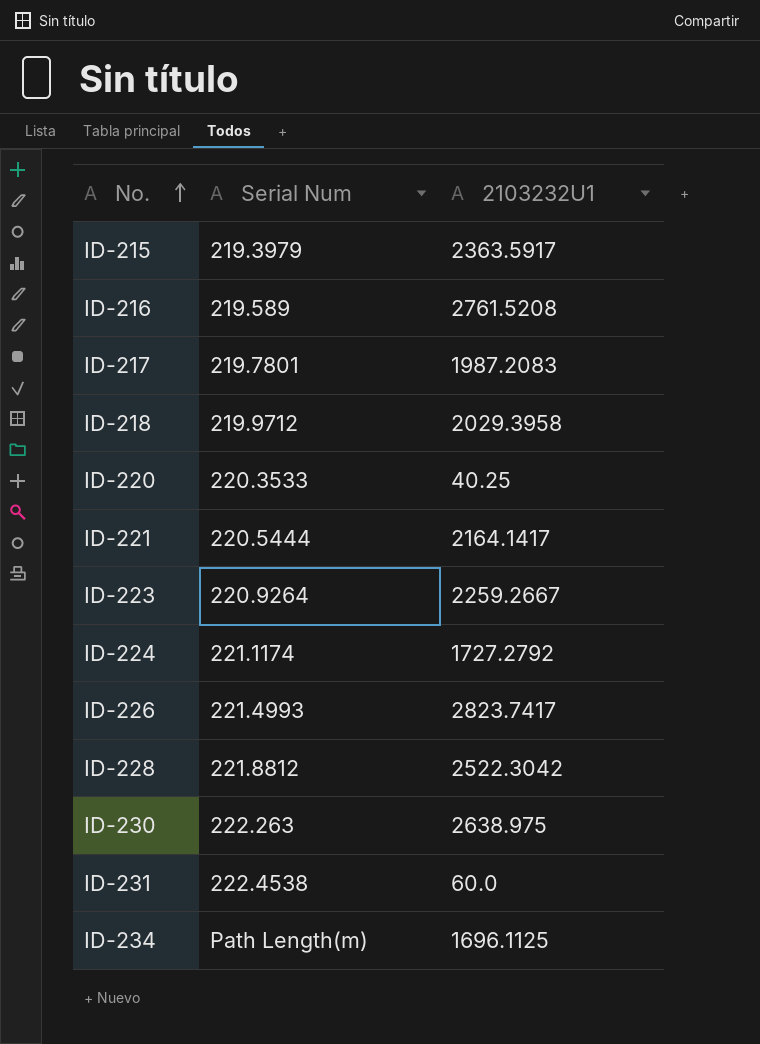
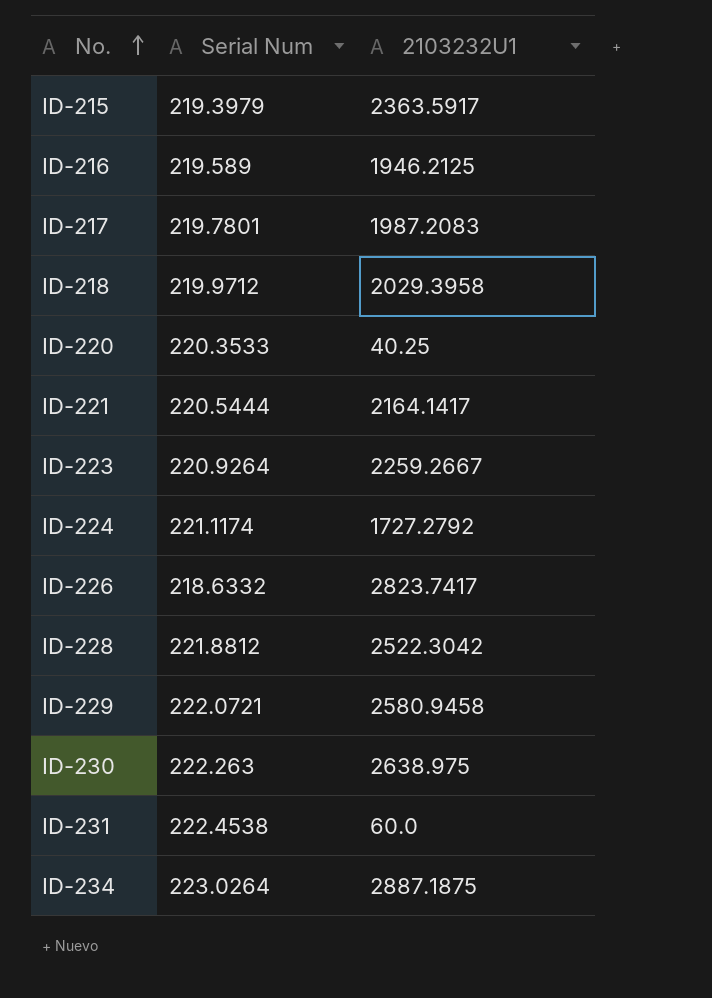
ID-216 | 2103232U1: 2761.5208 -> 1946.2125
ID-226 | Serial Num: 221.4993 -> 218.6332
row ID-229: none -> 222.0721 | 2580.9458
ID-234 | Serial Num: Path Length(m) -> 223.0264
ID-234 | 2103232U1: 1696.1125 -> 2887.1875

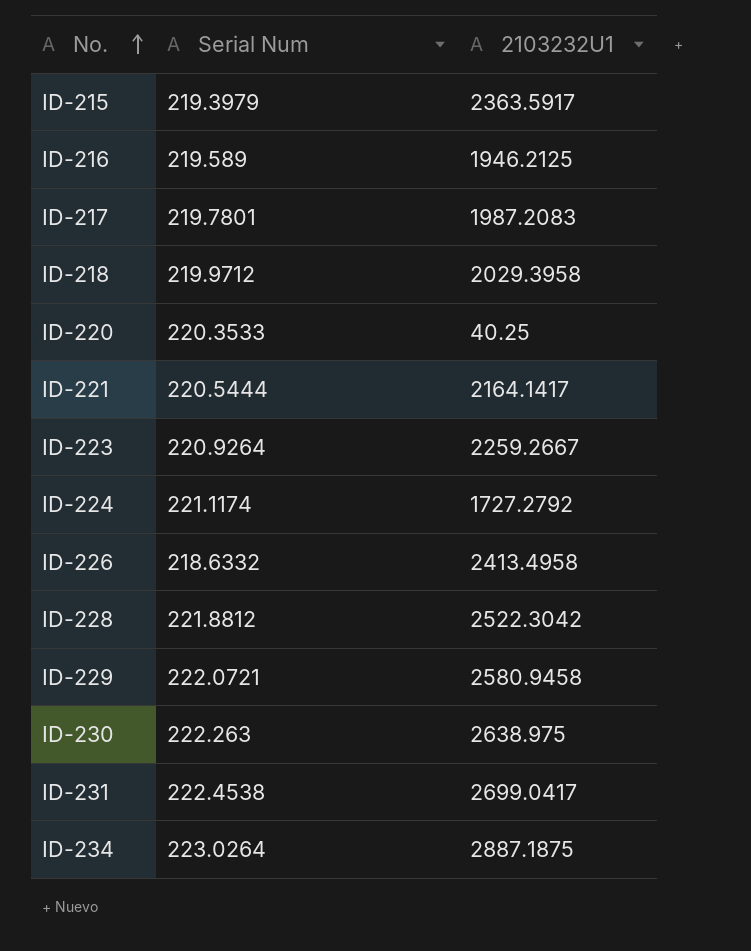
ID-226 | 2103232U1: 2823.7417 -> 2413.4958
ID-231 | 2103232U1: 60.0 -> 2699.0417

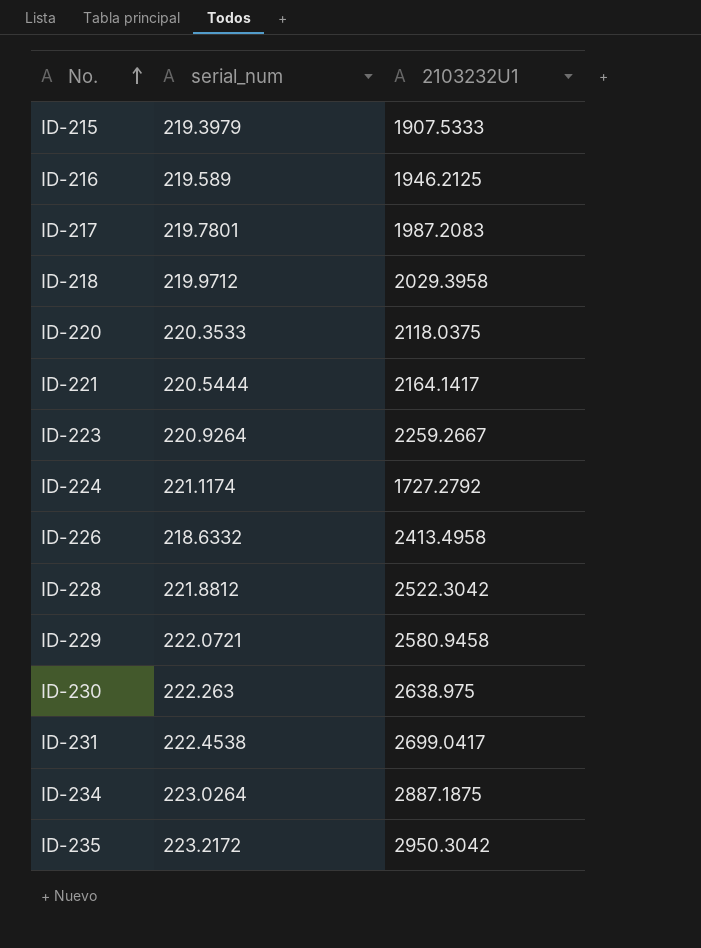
column name: Serial Num -> serial_num
ID-215 | 2103232U1: 2363.5917 -> 1907.5333
ID-220 | 2103232U1: 40.25 -> 2118.0375
row ID-235: none -> 223.2172 | 2950.3042

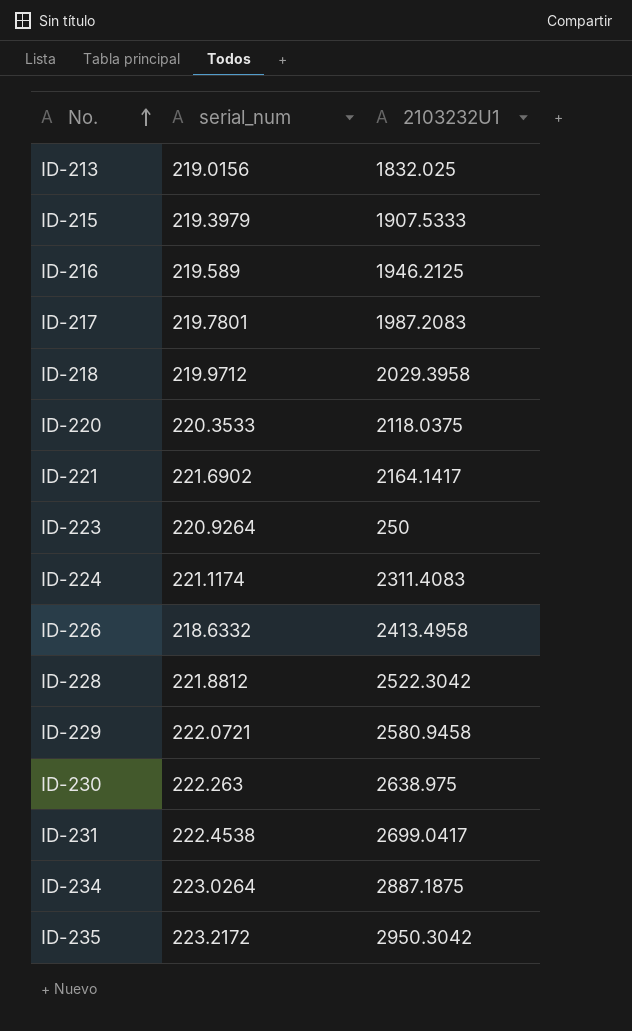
row ID-213: none -> 219.0156 | 1832.025
ID-221 | serial_num: 220.5444 -> 221.6902
ID-223 | 2103232U1: 2259.2667 -> 250
ID-224 | 2103232U1: 1727.2792 -> 2311.4083

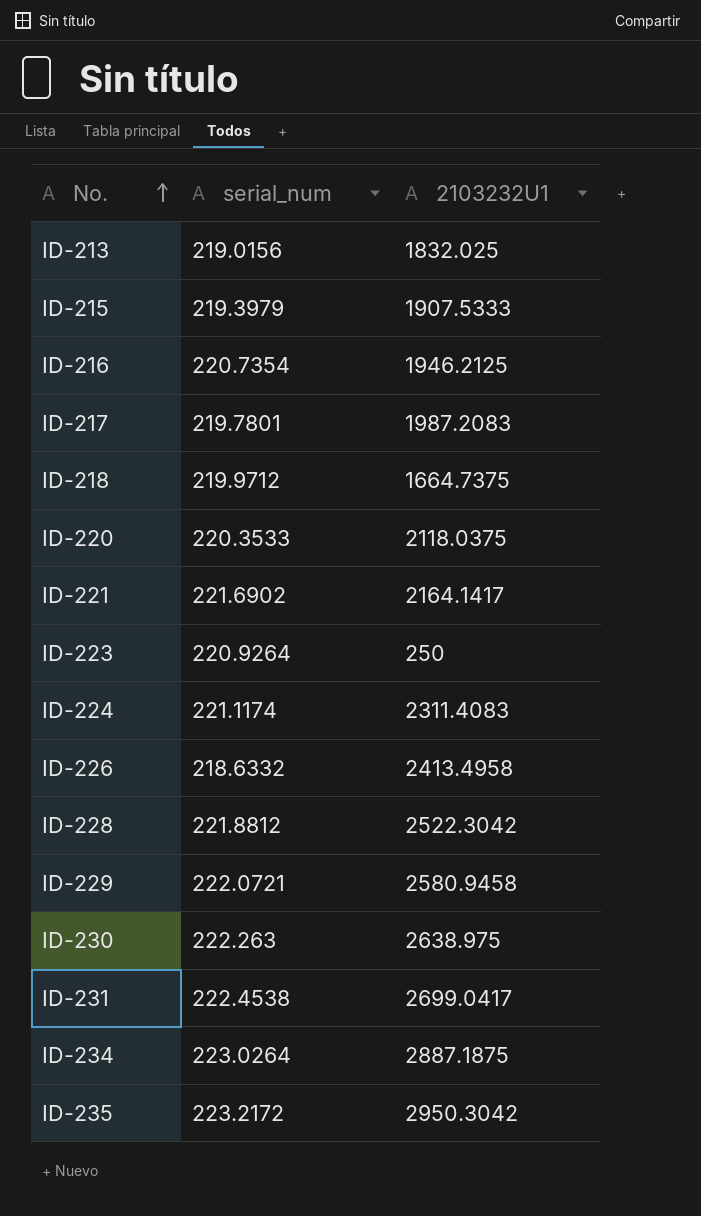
ID-216 | serial_num: 219.589 -> 220.7354
ID-218 | 2103232U1: 2029.3958 -> 1664.7375

